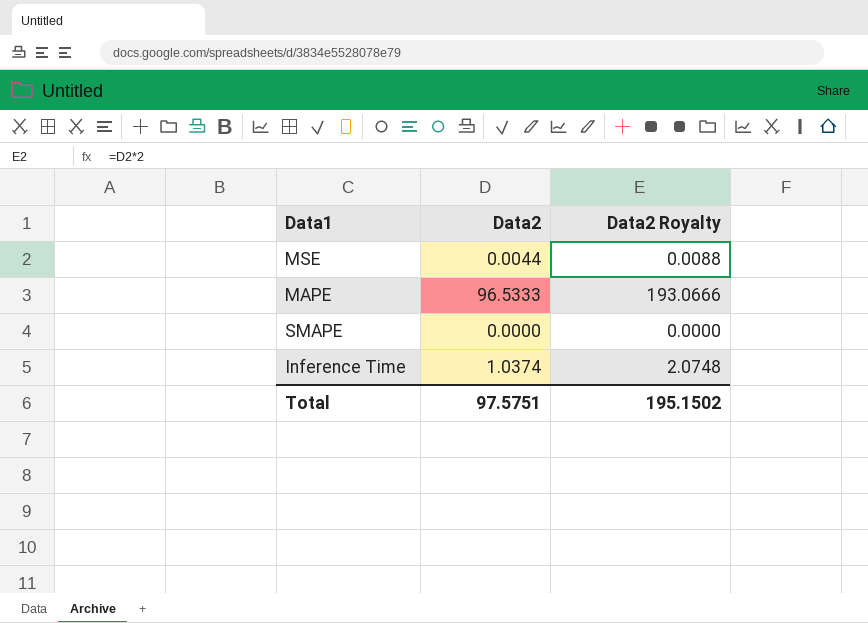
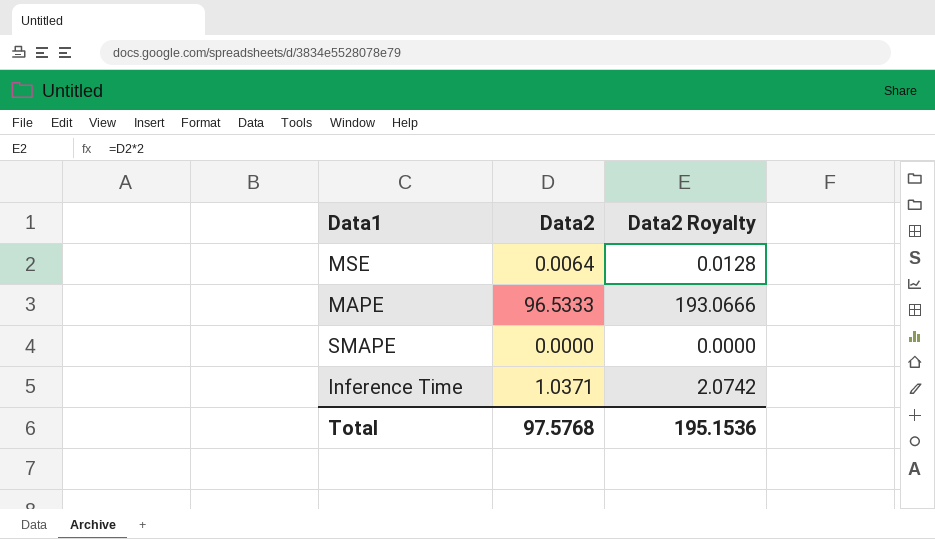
MSE | Data2: 0.0044 -> 0.0064
MSE | Data2 Royalty: 0.0088 -> 0.0128
Inference Time | Data2: 1.0374 -> 1.0371
Inference Time | Data2 Royalty: 2.0748 -> 2.0742
Total | Data2: 97.5751 -> 97.5768
Total | Data2 Royalty: 195.1502 -> 195.1536

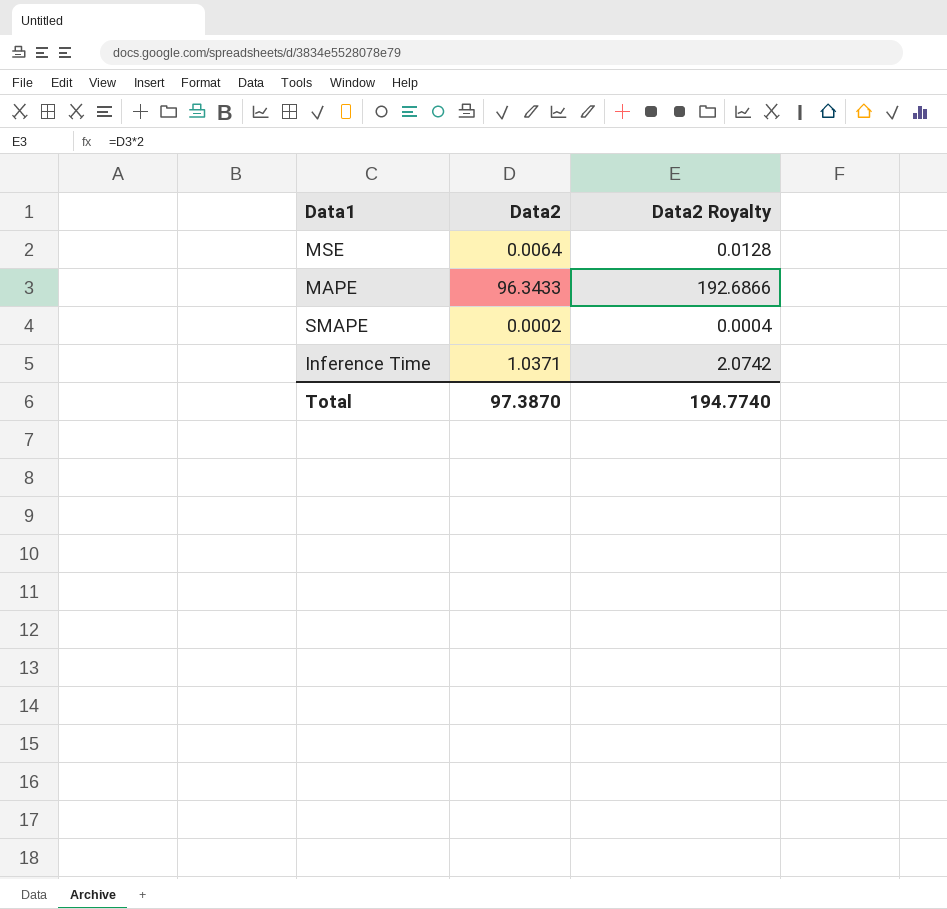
MAPE | Data2: 96.5333 -> 96.3433
MAPE | Data2 Royalty: 193.0666 -> 192.6866
SMAPE | Data2: 0.0000 -> 0.0002
SMAPE | Data2 Royalty: 0.0000 -> 0.0004
Total | Data2: 97.5768 -> 97.3870
Total | Data2 Royalty: 195.1536 -> 194.7740

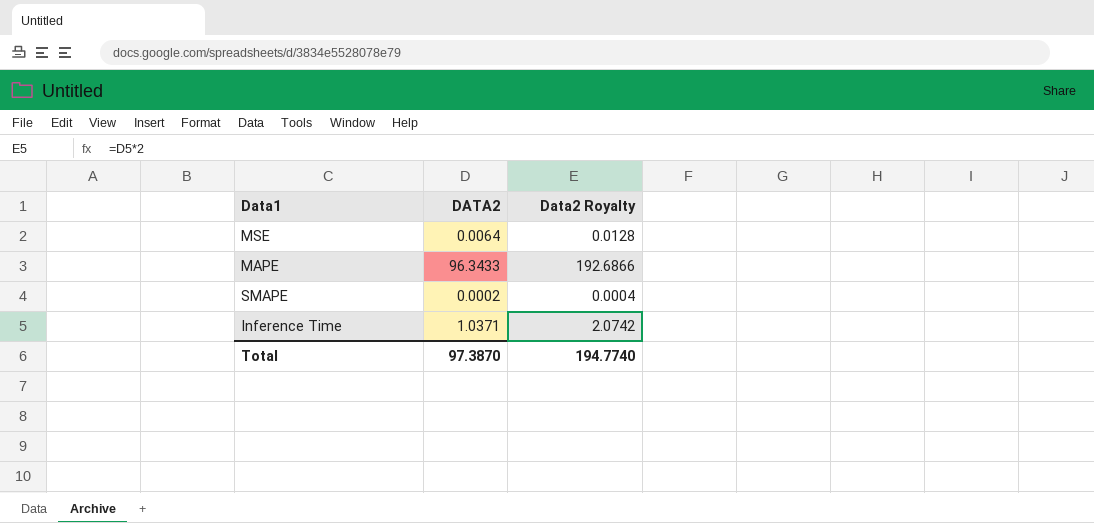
column name: Data2 -> DATA2

